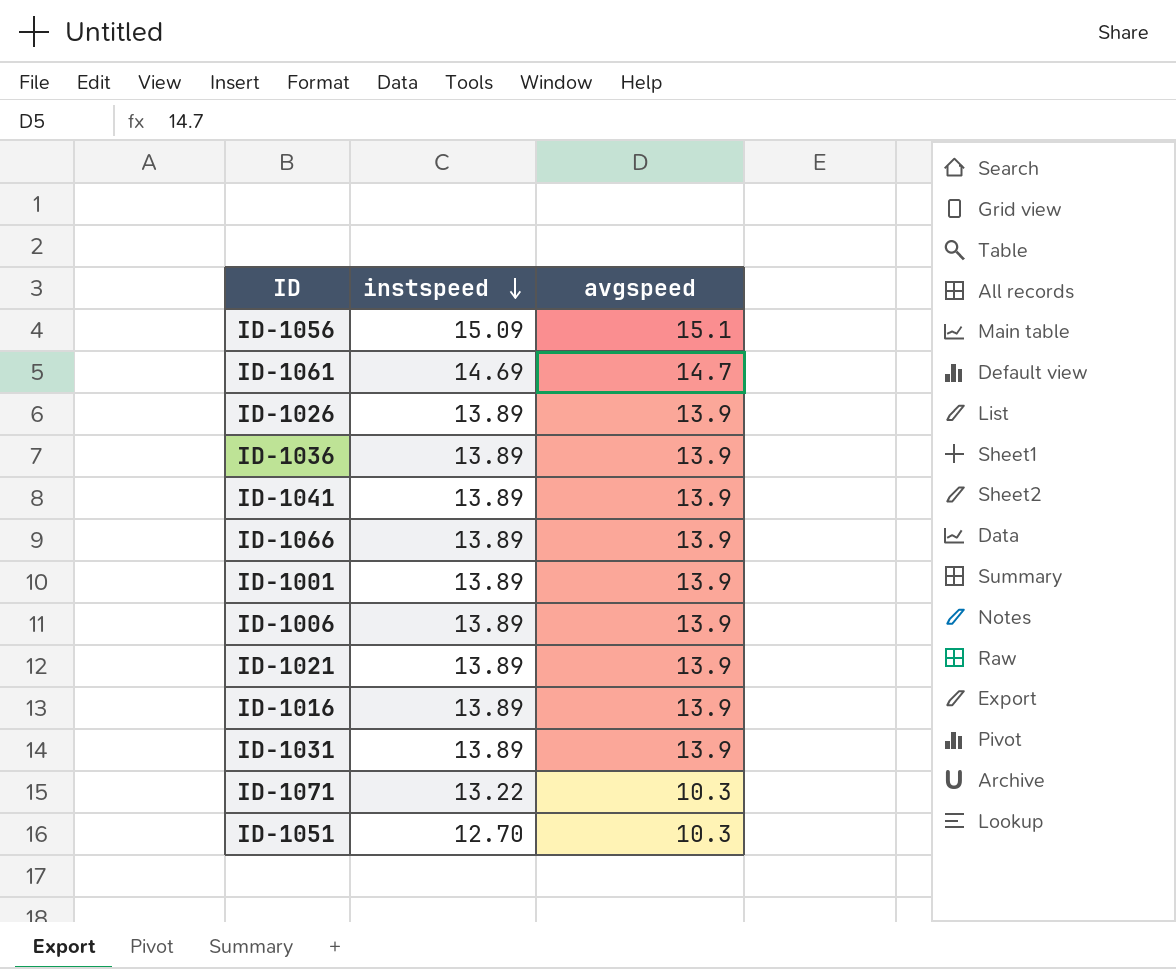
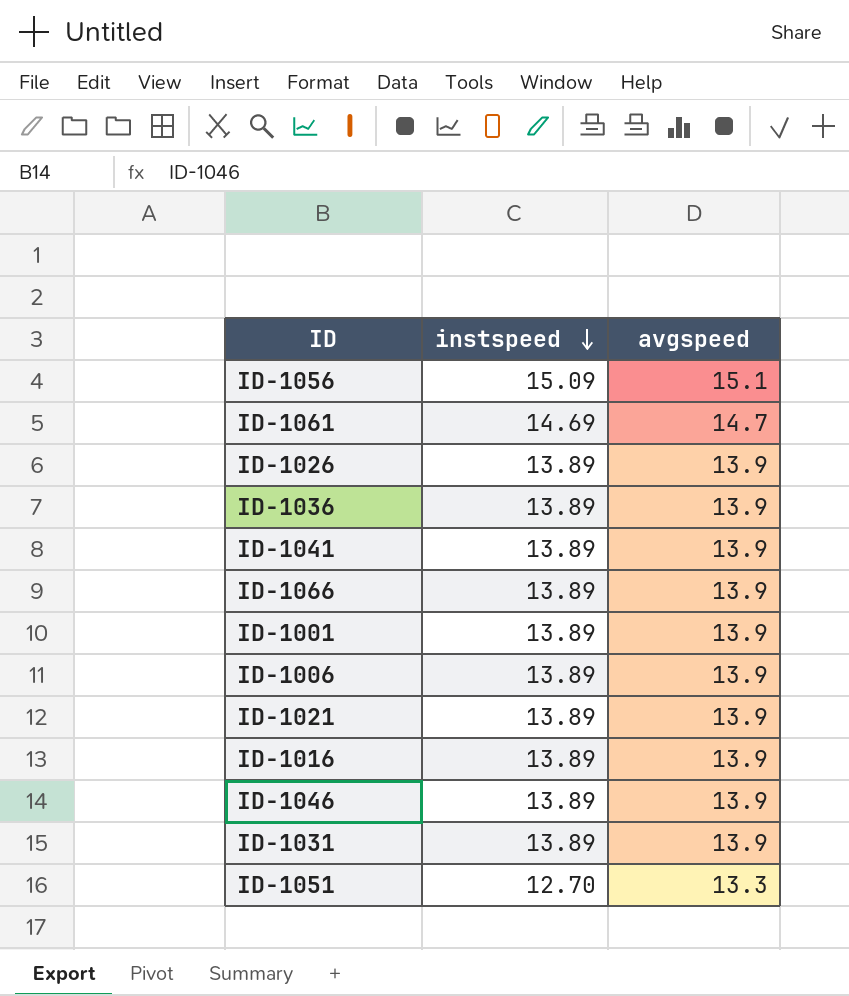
row ID-1071: 13.22 | 10.3 -> none
row ID-1046: none -> 13.89 | 13.9
ID-1051 | avgspeed: 10.3 -> 13.3

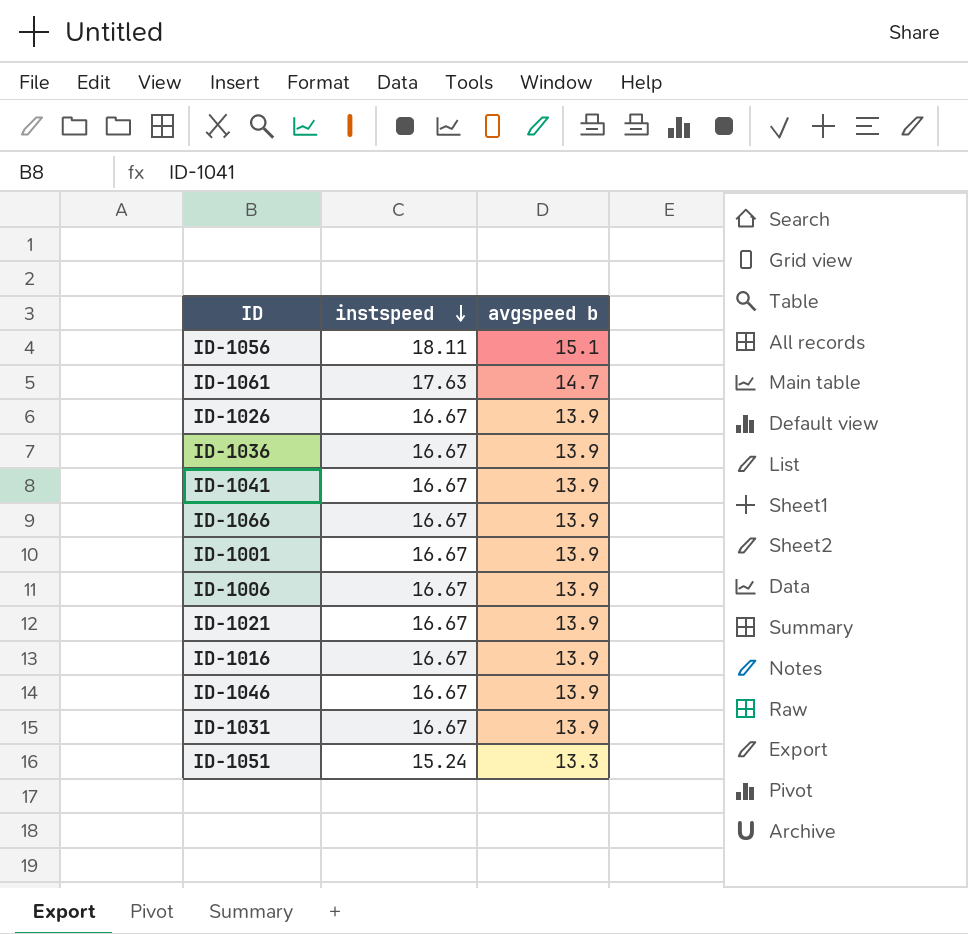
column name: avgspeed -> avgspeed b
ID-1056 | instspeed: 15.09 -> 18.11
ID-1061 | instspeed: 14.69 -> 17.63
ID-1026 | instspeed: 13.89 -> 16.67
ID-1036 | instspeed: 13.89 -> 16.67
ID-1041 | instspeed: 13.89 -> 16.67
ID-1066 | instspeed: 13.89 -> 16.67
ID-1001 | instspeed: 13.89 -> 16.67
ID-1006 | instspeed: 13.89 -> 16.67
ID-1021 | instspeed: 13.89 -> 16.67
ID-1016 | instspeed: 13.89 -> 16.67
ID-1046 | instspeed: 13.89 -> 16.67
ID-1031 | instspeed: 13.89 -> 16.67
ID-1051 | instspeed: 12.70 -> 15.24

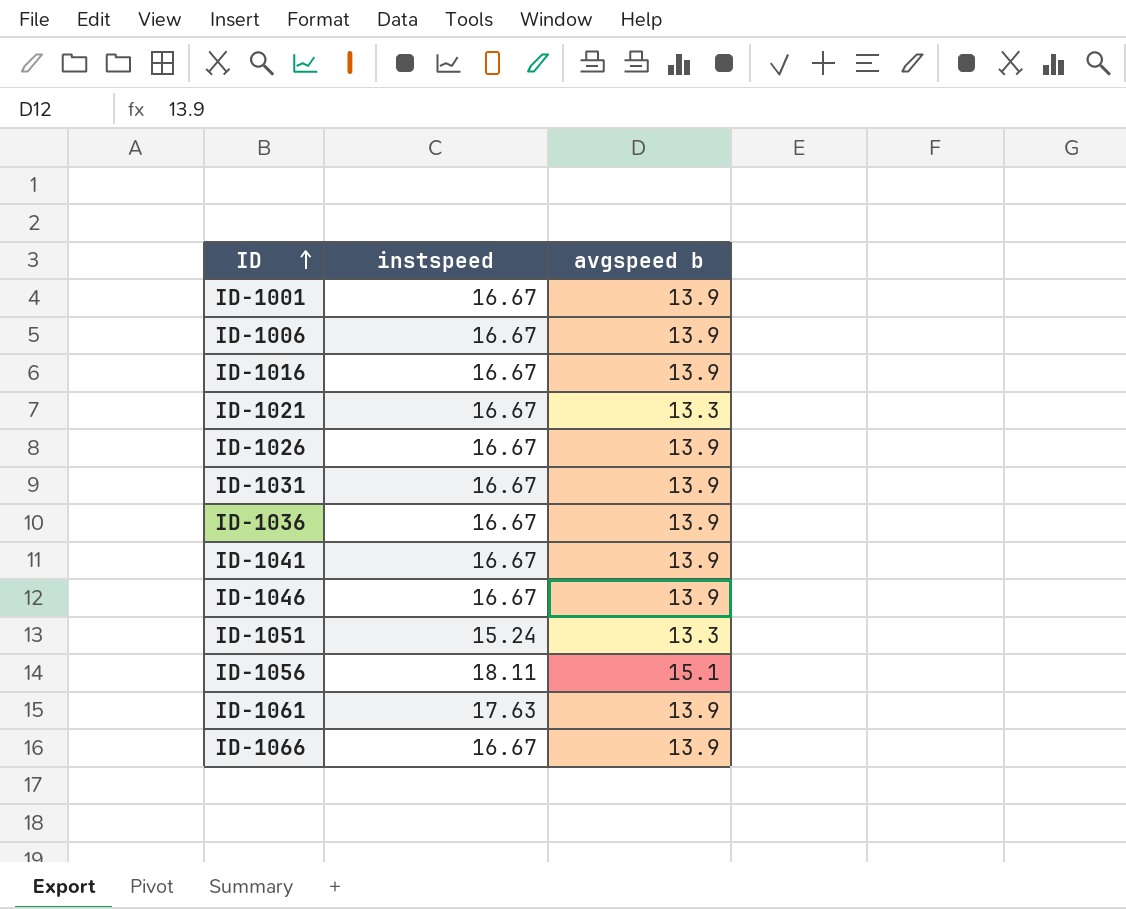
row order: instspeed descending -> ID ascending
ID-1021 | avgspeed b: 13.9 -> 13.3
ID-1061 | avgspeed b: 14.7 -> 13.9

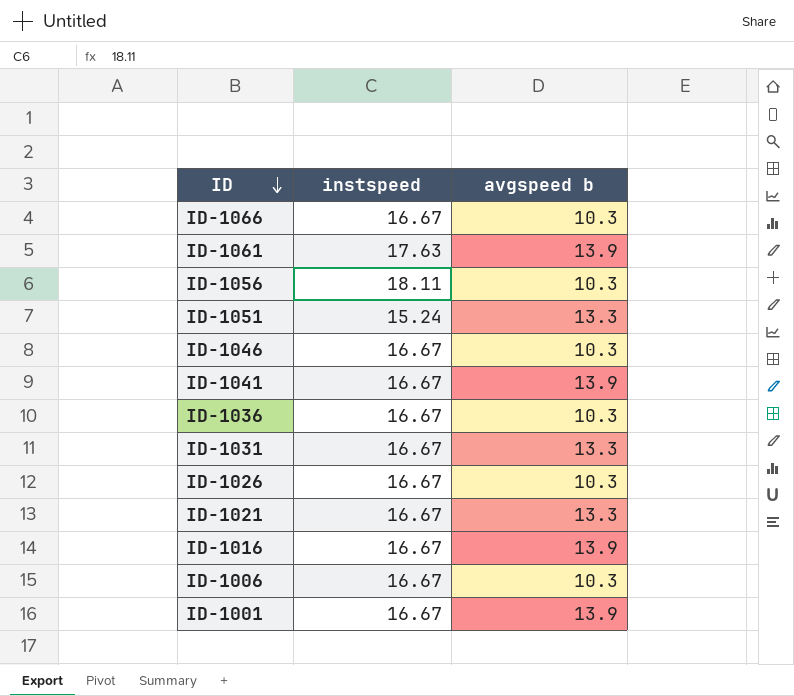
row order: ID ascending -> ID descending
ID-1066 | avgspeed b: 13.9 -> 10.3
ID-1056 | avgspeed b: 15.1 -> 10.3
ID-1046 | avgspeed b: 13.9 -> 10.3
ID-1036 | avgspeed b: 13.9 -> 10.3
ID-1031 | avgspeed b: 13.9 -> 13.3
ID-1026 | avgspeed b: 13.9 -> 10.3
ID-1006 | avgspeed b: 13.9 -> 10.3

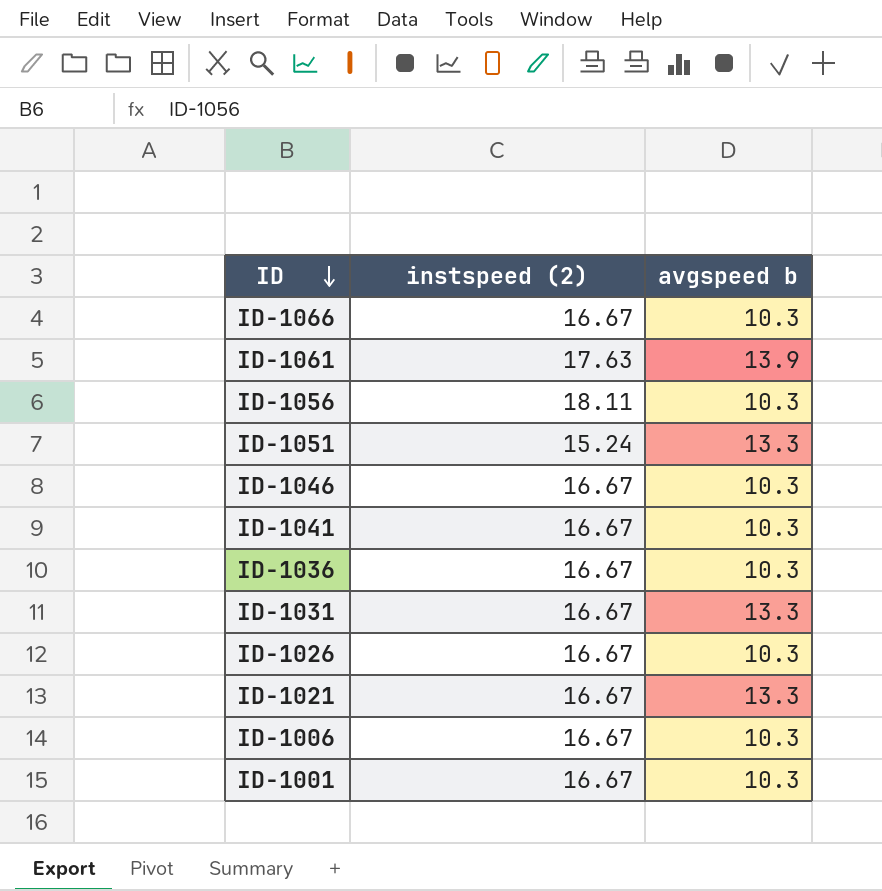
column name: instspeed -> instspeed (2)
row ID-1016: 16.67 | 13.9 -> none
ID-1041 | avgspeed b: 13.9 -> 10.3
ID-1001 | avgspeed b: 13.9 -> 10.3

